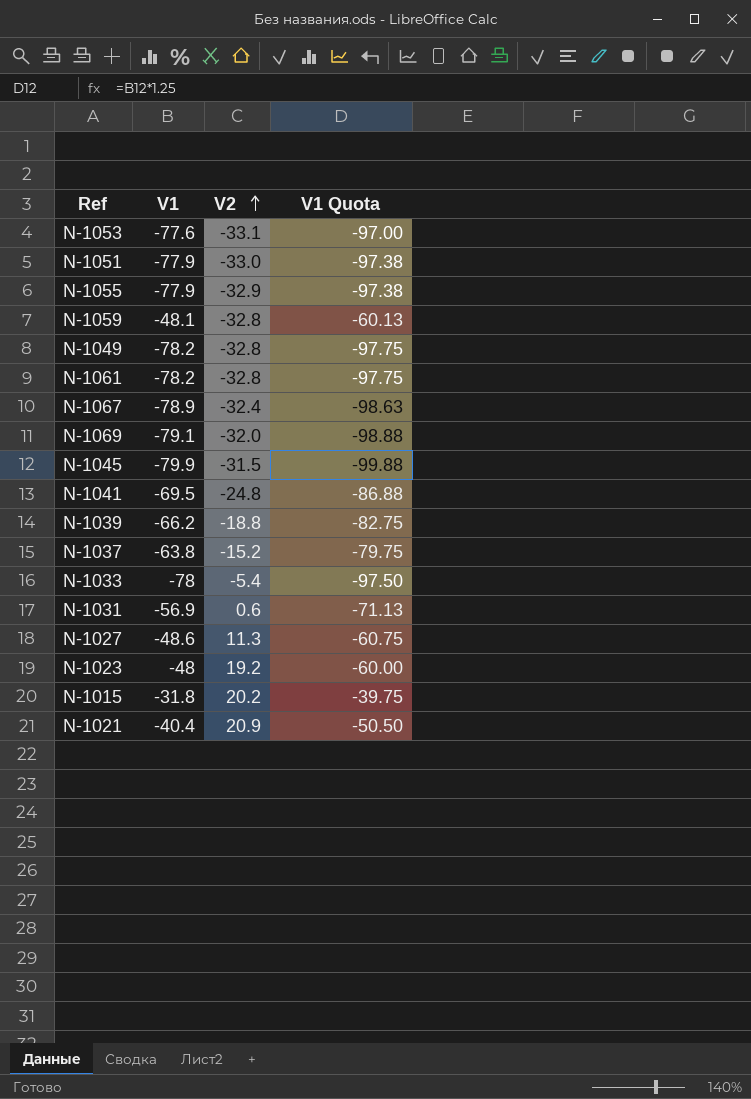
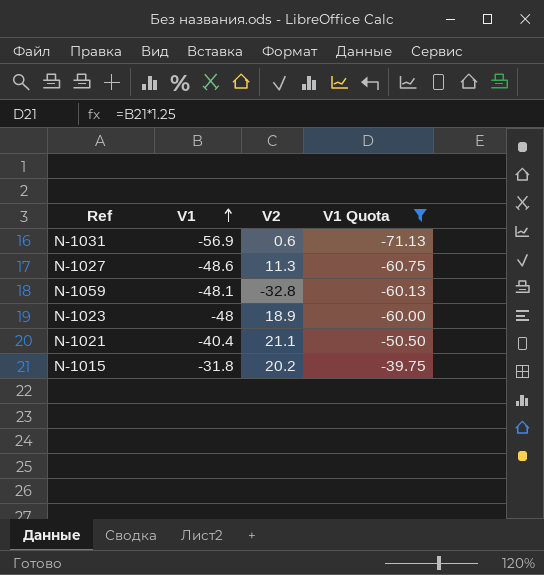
filter: none -> V1 Quota >= -71.13
row order: V2 ascending -> V1 ascending
N-1023 | V2: 19.2 -> 18.9
N-1021 | V2: 20.9 -> 21.1

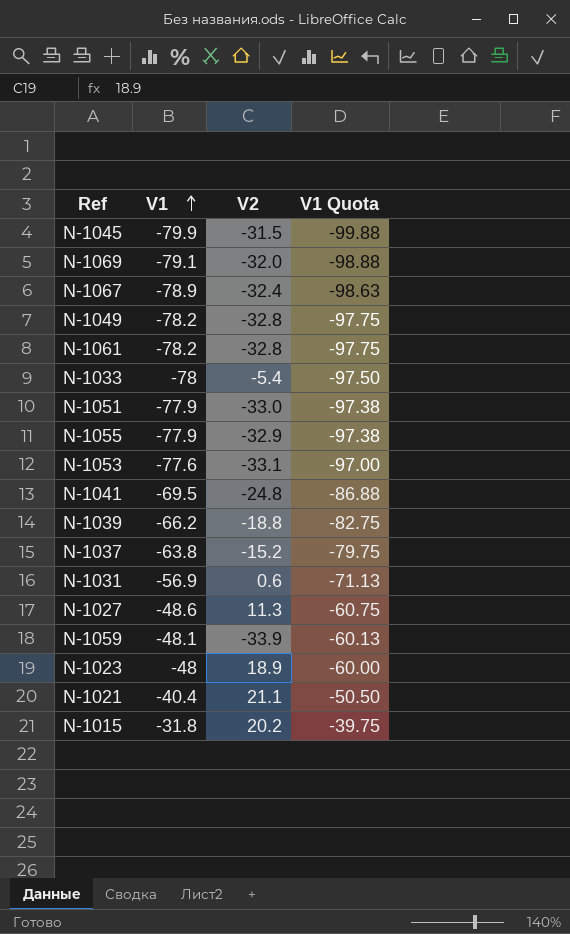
filter: V1 Quota >= -71.13 -> none
N-1059 | V2: -32.8 -> -33.9

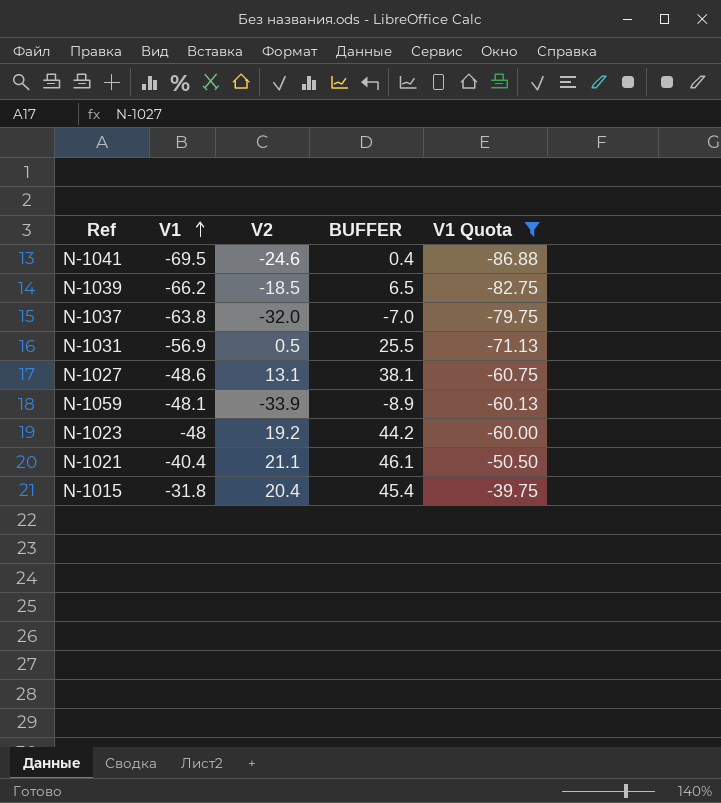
filter: none -> V1 Quota >= -86.88
column BUFFER | formula: none -> [V2] + 25
N-1041 | V2: -24.8 -> -24.6
N-1039 | V2: -18.8 -> -18.5
N-1037 | V2: -15.2 -> -32.0
N-1031 | V2: 0.6 -> 0.5
N-1027 | V2: 11.3 -> 13.1
N-1023 | V2: 18.9 -> 19.2
N-1015 | V2: 20.2 -> 20.4

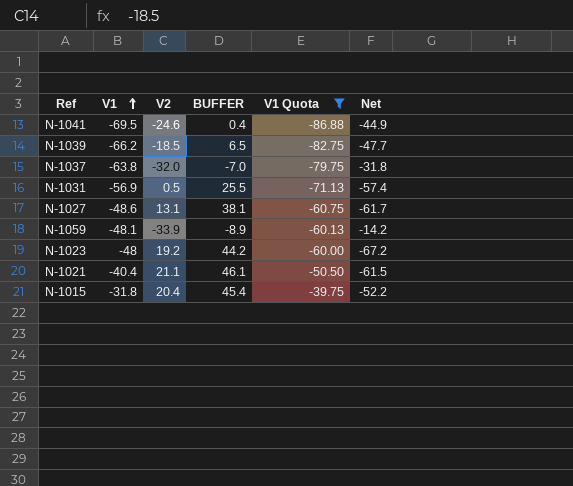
column Net | formula: none -> [V1] - [V2]

